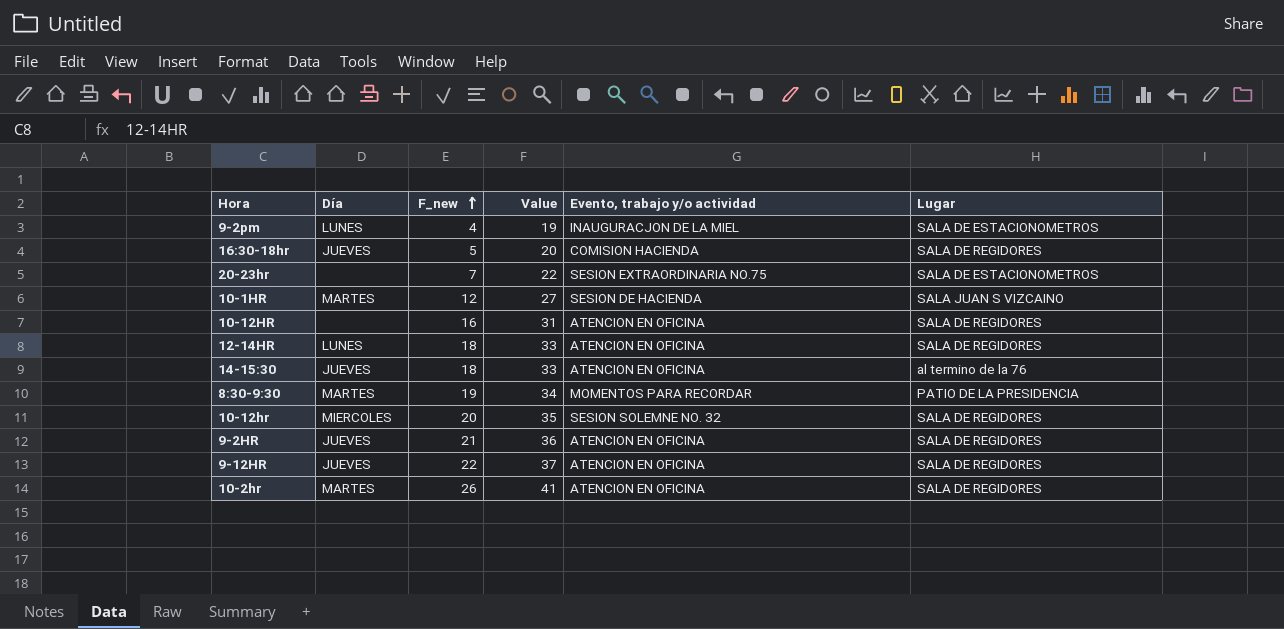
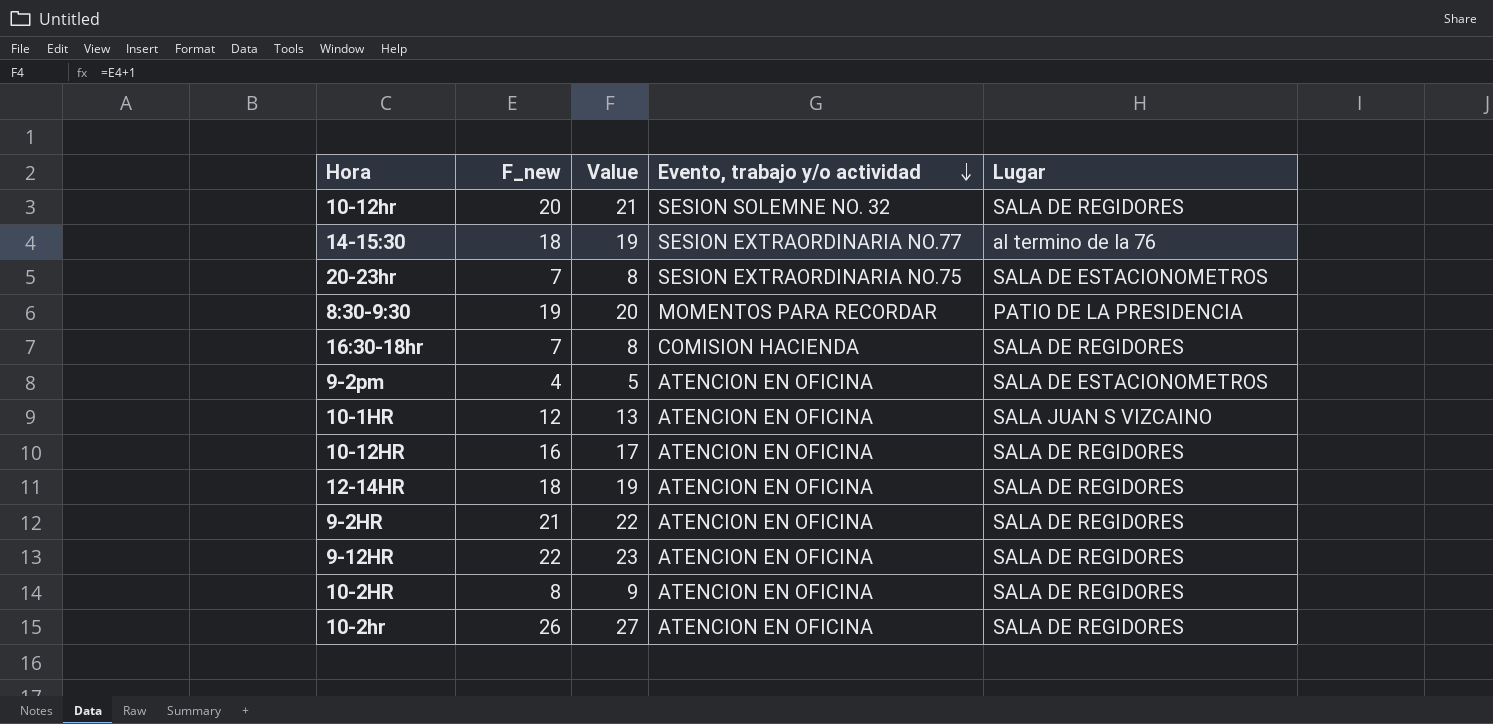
row order: F_new ascending -> Evento, trabajo y/o actividad descending
column Día | position: 2 -> none
column Value | formula: [F_new] + 15 -> [F_new] + 1
14-15:30 | Evento, trabajo y/o actividad: ATENCION EN OFICINA -> SESION EXTRAORDINARIA NO.77
16:30-18hr | F_new: 5 -> 7
9-2pm | Evento, trabajo y/o actividad: INAUGURACJON DE LA MIEL -> ATENCION EN OFICINA
10-1HR | Evento, trabajo y/o actividad: SESION DE HACIENDA -> ATENCION EN OFICINA
row 10-2HR: none -> 8 | 9 | ATENCION EN OFICINA | SALA DE REGIDORES

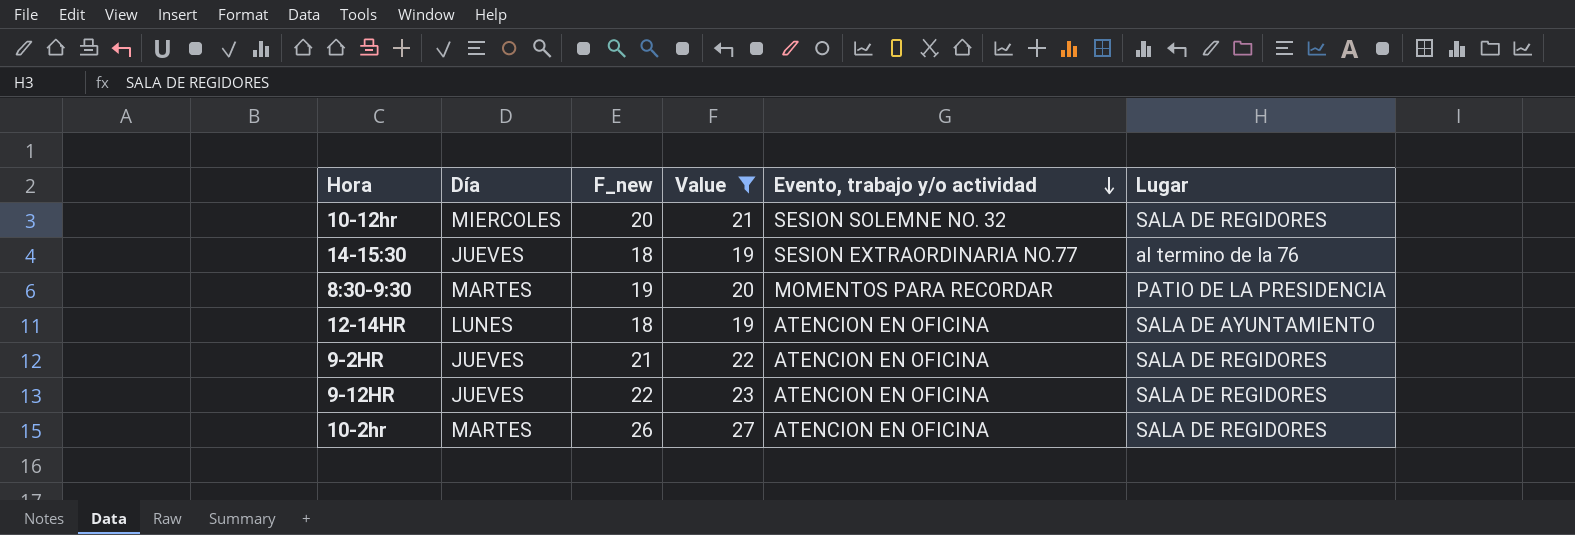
filter: none -> Value >= 19
column Día | position: none -> 2
12-14HR | Lugar: SALA DE REGIDORES -> SALA DE AYUNTAMIENTO

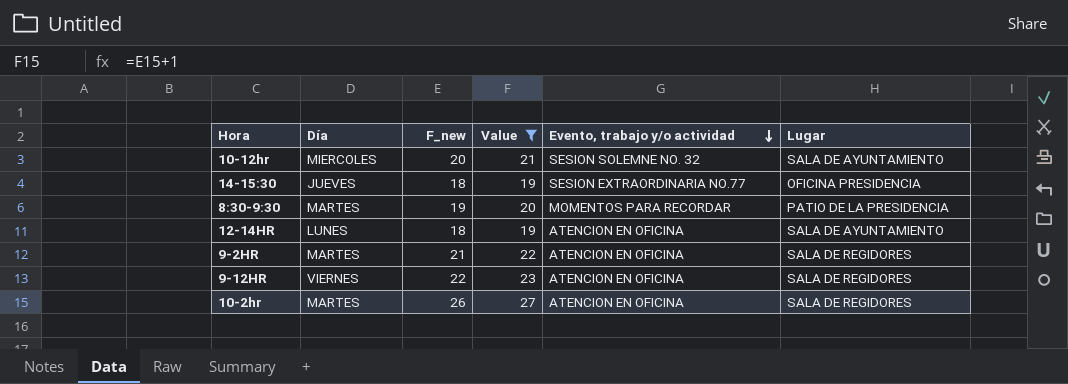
10-12hr | Lugar: SALA DE REGIDORES -> SALA DE AYUNTAMIENTO
14-15:30 | Lugar: al termino de la 76 -> OFICINA PRESIDENCIA
9-2HR | Día: JUEVES -> MARTES
9-12HR | Día: JUEVES -> VIERNES

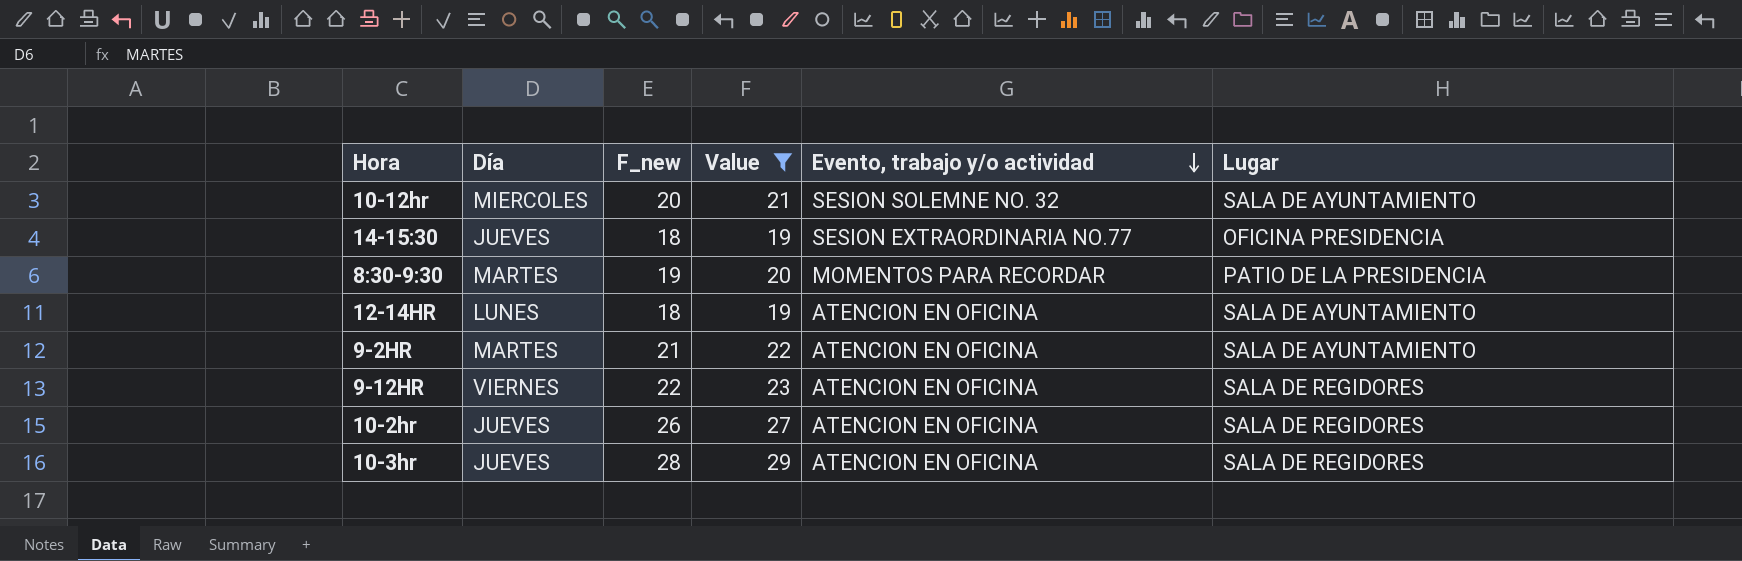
9-2HR | Lugar: SALA DE REGIDORES -> SALA DE AYUNTAMIENTO
10-2hr | Día: MARTES -> JUEVES
row 10-3hr: none -> JUEVES | 28 | 29 | ATENCION EN OFICINA | SALA DE REGIDORES

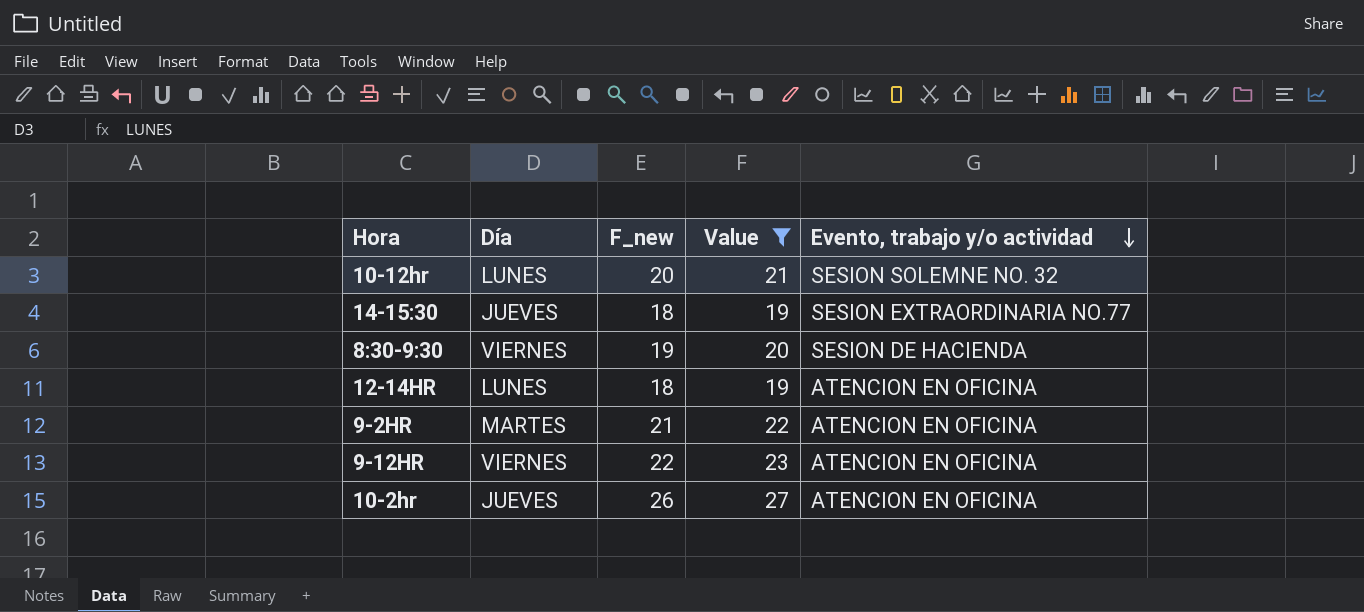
column Lugar | position: 6 -> none
row 10-3hr: JUEVES | 28 | 29 | ATENCION EN OFICINA | SALA DE REGIDORES -> none
10-12hr | Día: MIERCOLES -> LUNES
8:30-9:30 | Día: MARTES -> VIERNES
8:30-9:30 | Evento, trabajo y/o actividad: MOMENTOS PARA RECORDAR -> SESION DE HACIENDA

